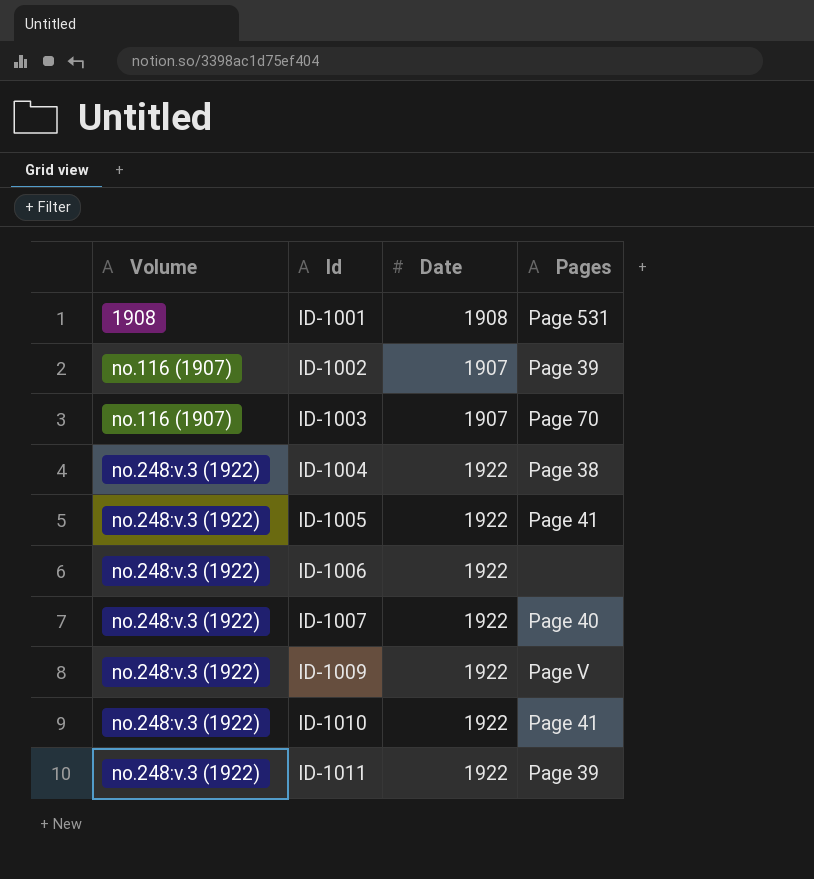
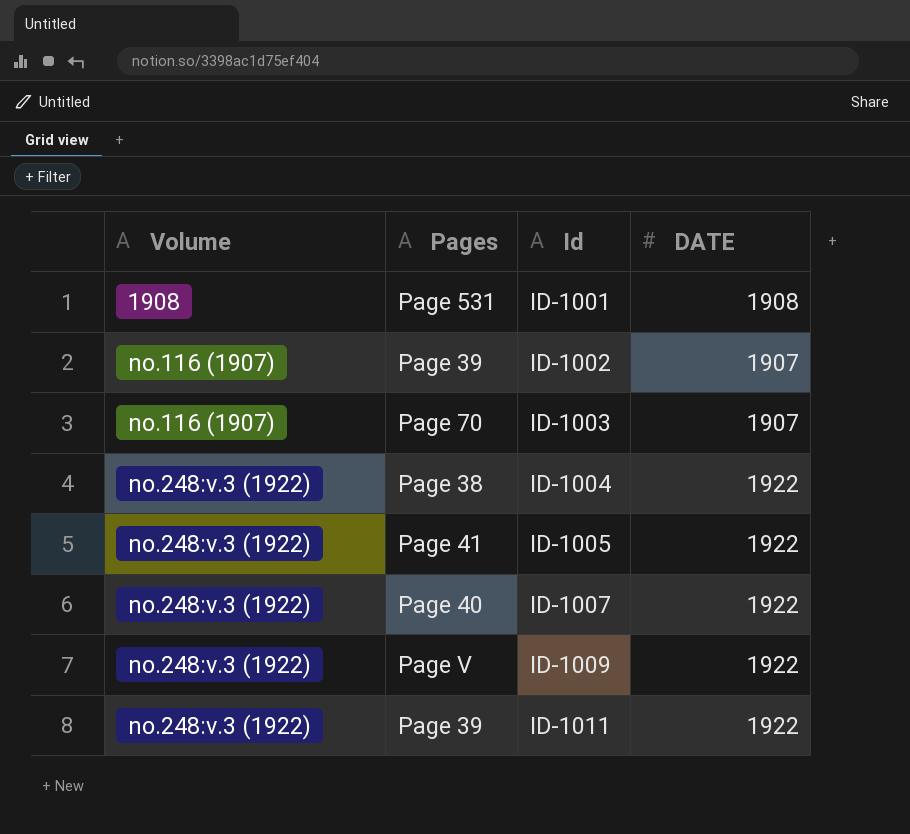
column Pages | position: 4 -> 2
column name: Date -> DATE
row ID-1006: no.248:v.3 (1922) | 1922 | none -> none
row ID-1010: no.248:v.3 (1922) | 1922 | Page 41 -> none

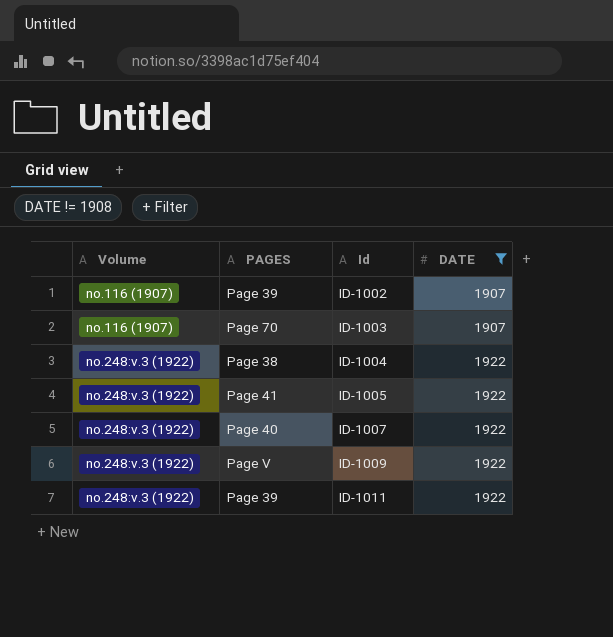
filter: none -> DATE != 1908
column name: Pages -> PAGES

